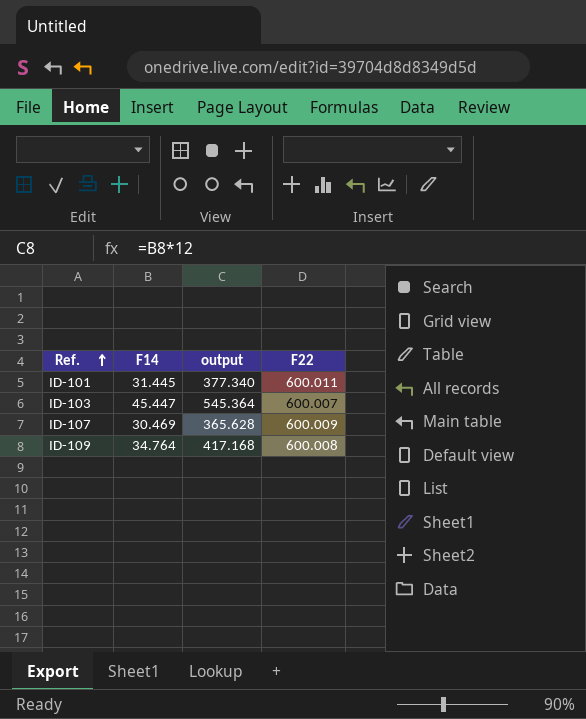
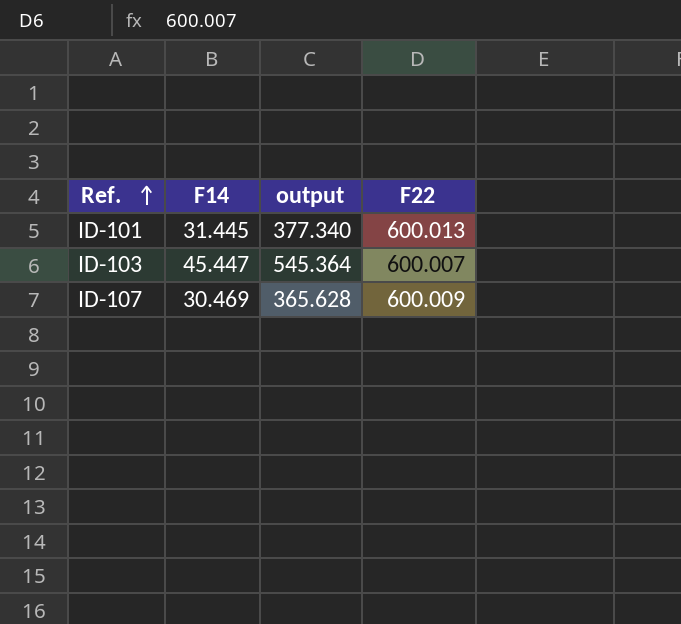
row ID-109: 34.764 | 417.168 | 600.008 -> none
ID-101 | F22: 600.011 -> 600.013

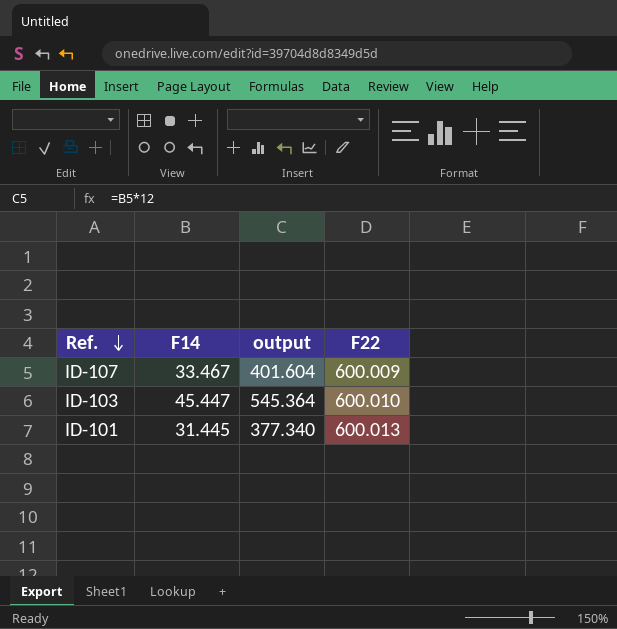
row order: Ref. ascending -> Ref. descending
ID-107 | F14: 30.469 -> 33.467
ID-107 | output: 365.628 -> 401.604
ID-103 | F22: 600.007 -> 600.010

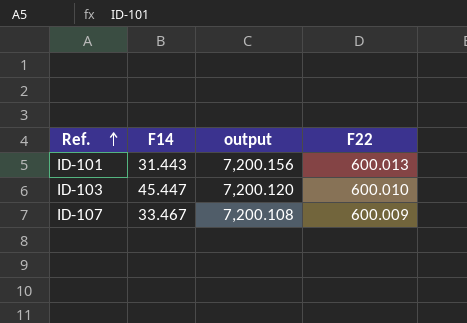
row order: Ref. descending -> Ref. ascending
column output | formula: [F14] * 12 -> [F22] * 12
ID-101 | F14: 31.445 -> 31.443

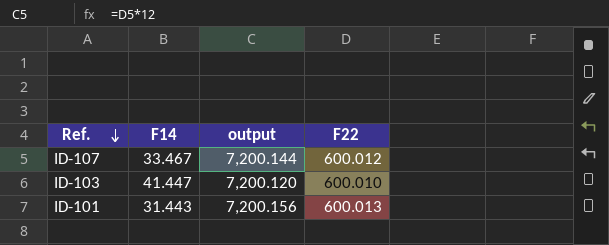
row order: Ref. ascending -> Ref. descending
ID-107 | output: 7,200.108 -> 7,200.144
ID-107 | F22: 600.009 -> 600.012
ID-103 | F14: 45.447 -> 41.447

